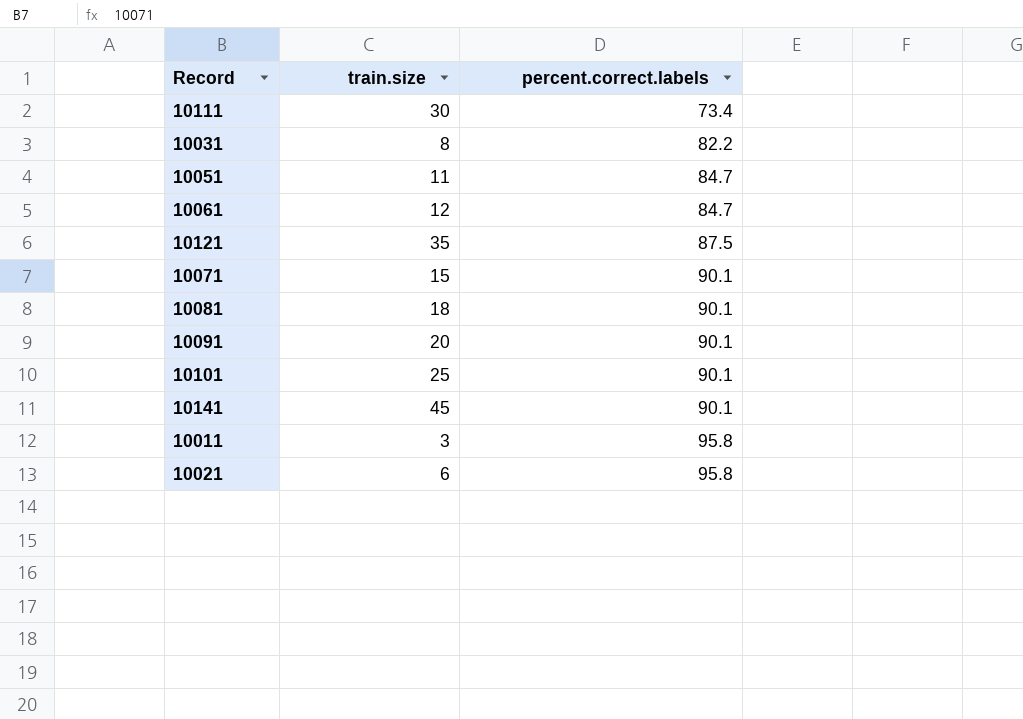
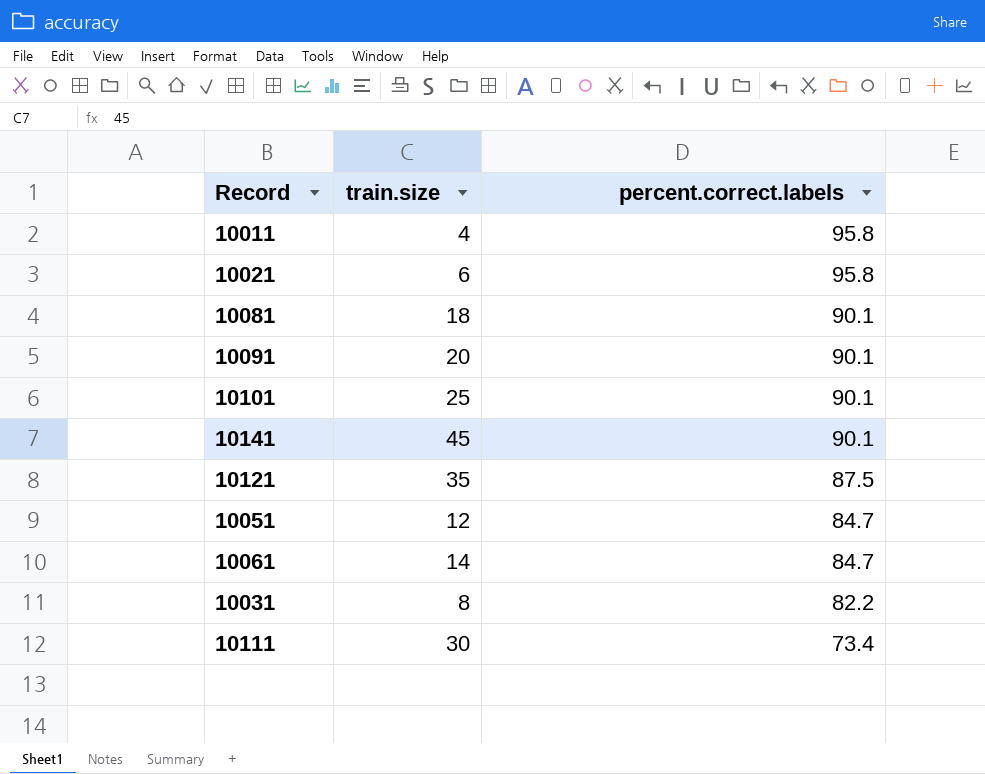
row order: percent.correct.labels ascending -> percent.correct.labels descending
row 10071: 15 | 90.1 -> none
10011 | train.size: 3 -> 4
10051 | train.size: 11 -> 12
10061 | train.size: 12 -> 14

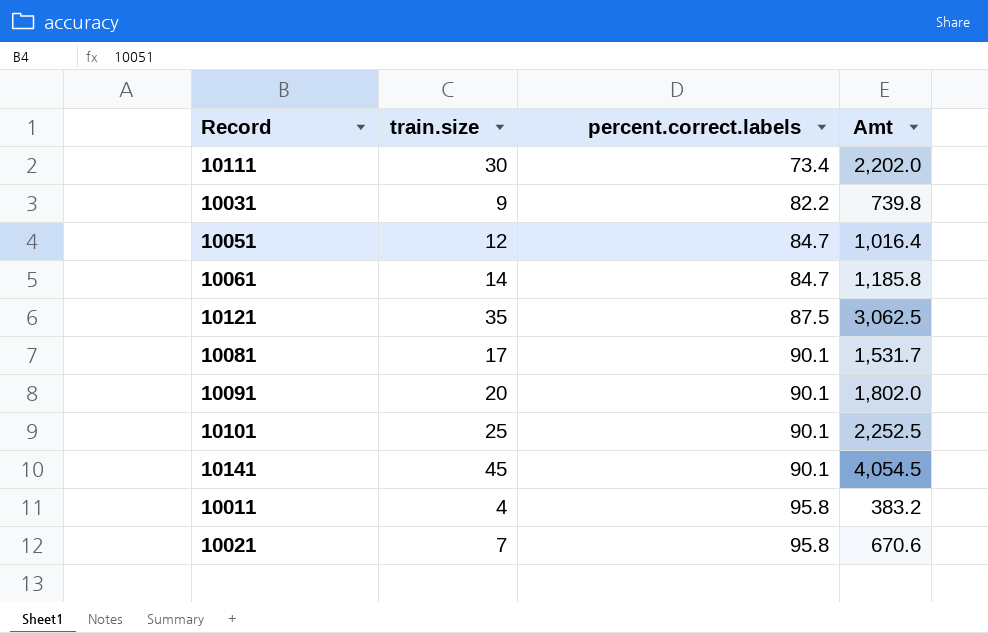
row order: percent.correct.labels descending -> percent.correct.labels ascending
column Amt | formula: none -> [train.size] * [percent.correct.labels]
10031 | train.size: 8 -> 9
10081 | train.size: 18 -> 17
10021 | train.size: 6 -> 7

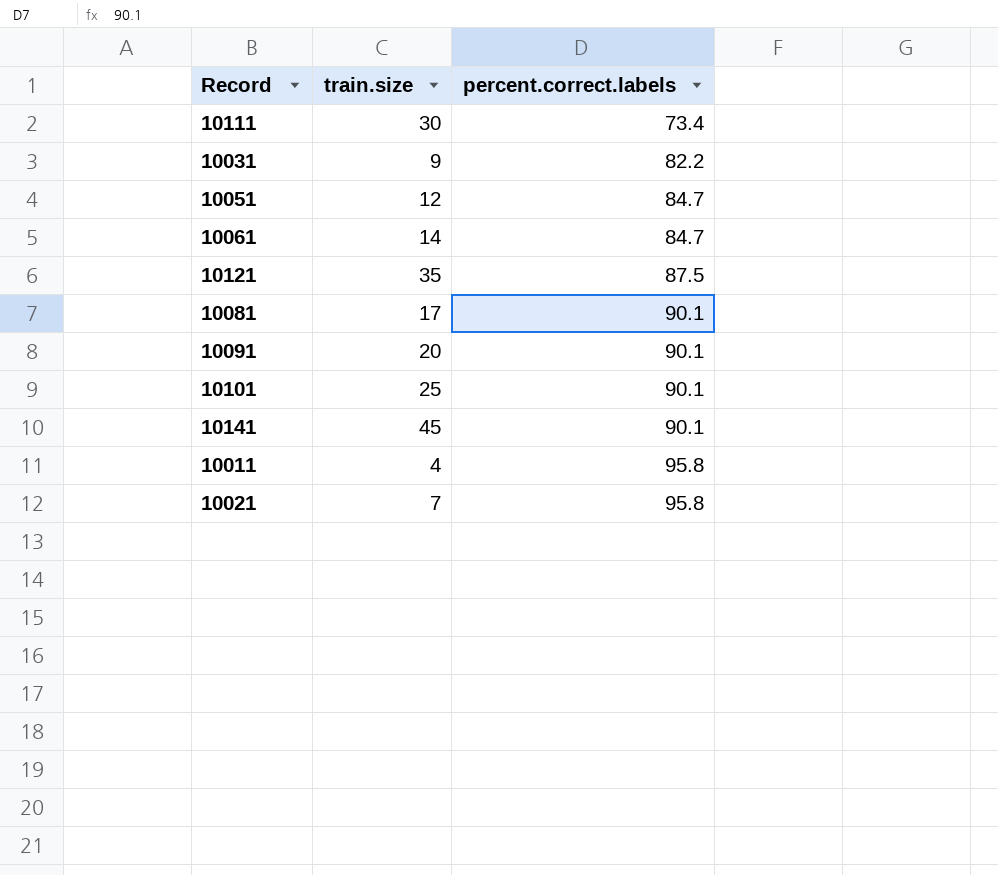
column Amt | formula: [train.size] * [percent.correct.labels] -> none

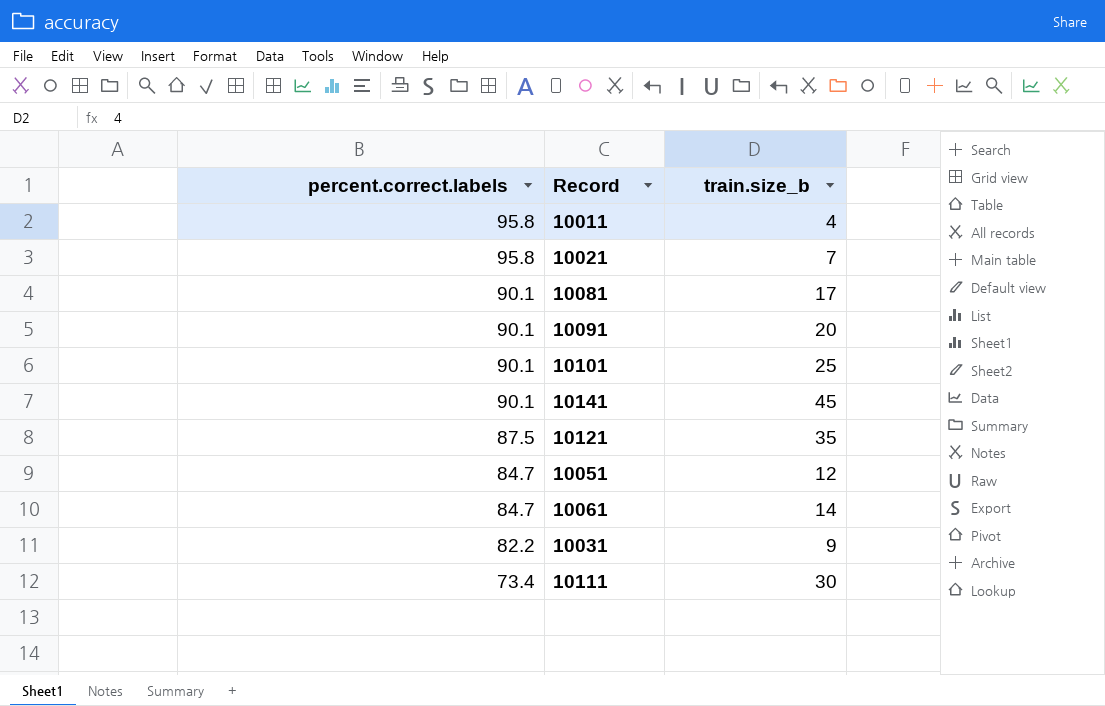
row order: percent.correct.labels ascending -> percent.correct.labels descending
column percent.correct.labels | position: 3 -> 1
column name: train.size -> train.size_b

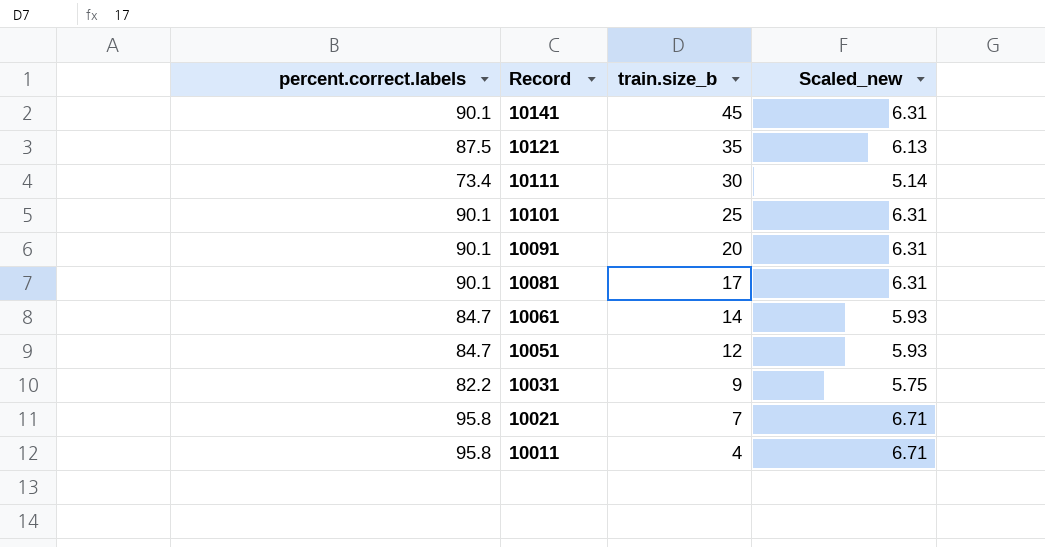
row order: percent.correct.labels descending -> Record descending
column Scaled_new | formula: none -> [percent.correct.labels] * 0.07

